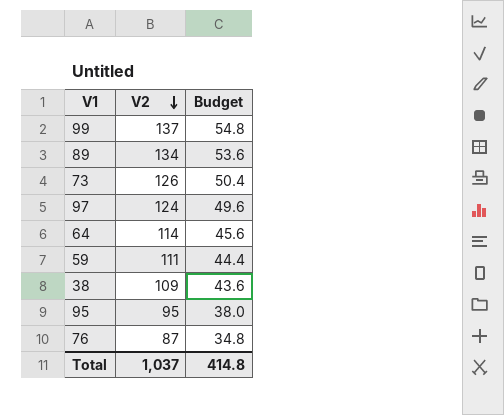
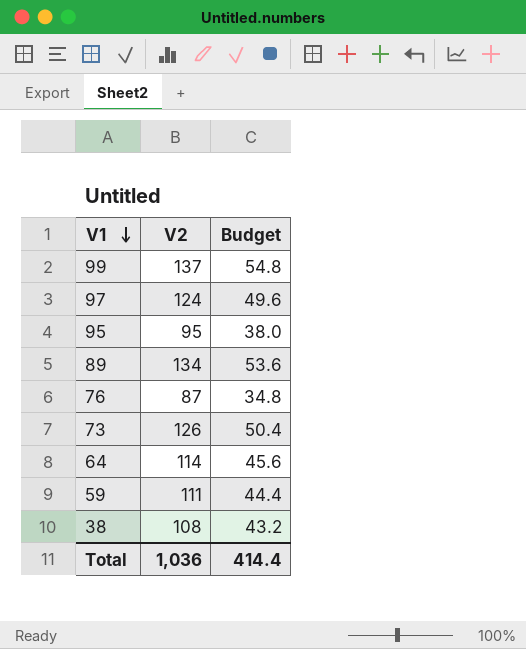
row order: V2 descending -> V1 descending
38 | V2: 109 -> 108
38 | Budget: 43.6 -> 43.2
Total | V2: 1,037 -> 1,036
Total | Budget: 414.8 -> 414.4

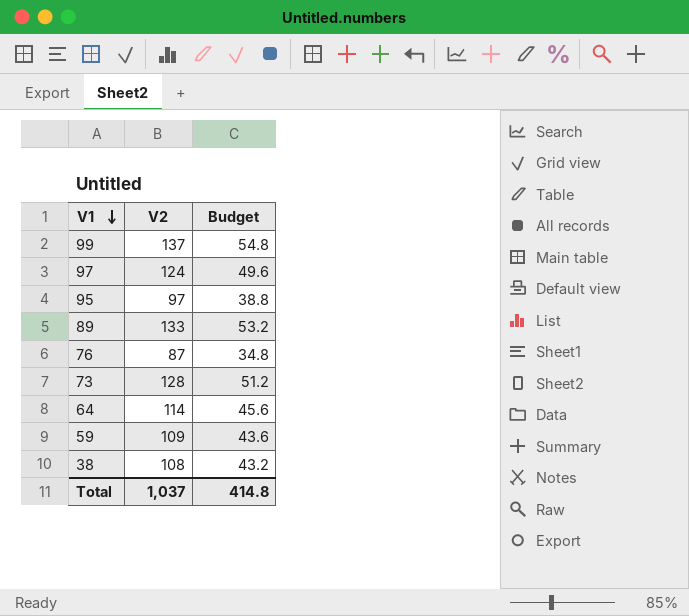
95 | V2: 95 -> 97
95 | Budget: 38.0 -> 38.8
89 | V2: 134 -> 133
89 | Budget: 53.6 -> 53.2
73 | V2: 126 -> 128
73 | Budget: 50.4 -> 51.2
59 | V2: 111 -> 109
59 | Budget: 44.4 -> 43.6
Total | V2: 1,036 -> 1,037
Total | Budget: 414.4 -> 414.8

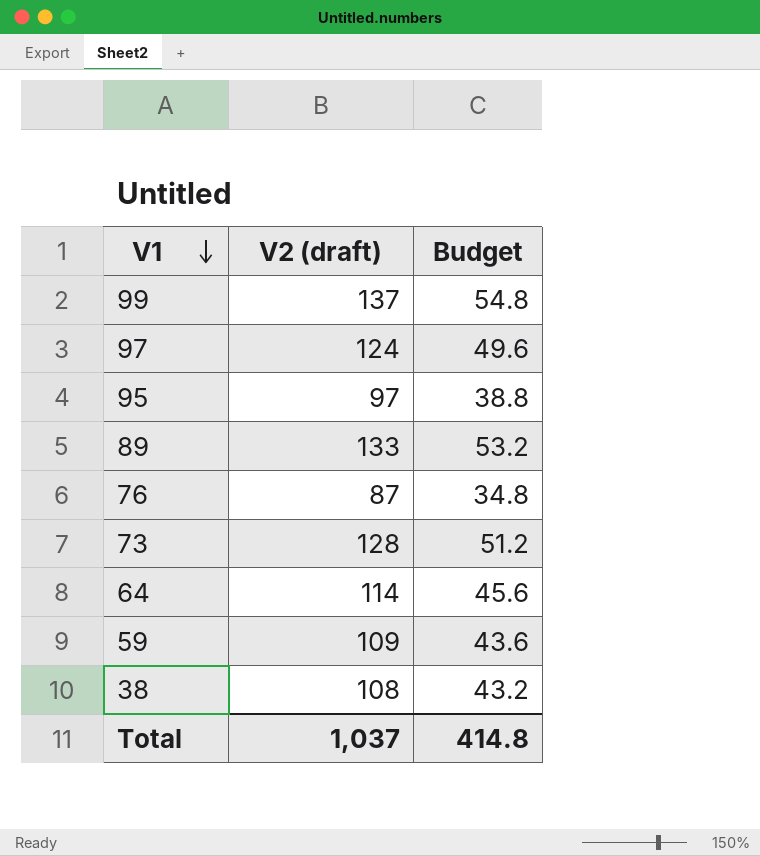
column name: V2 -> V2 (draft)

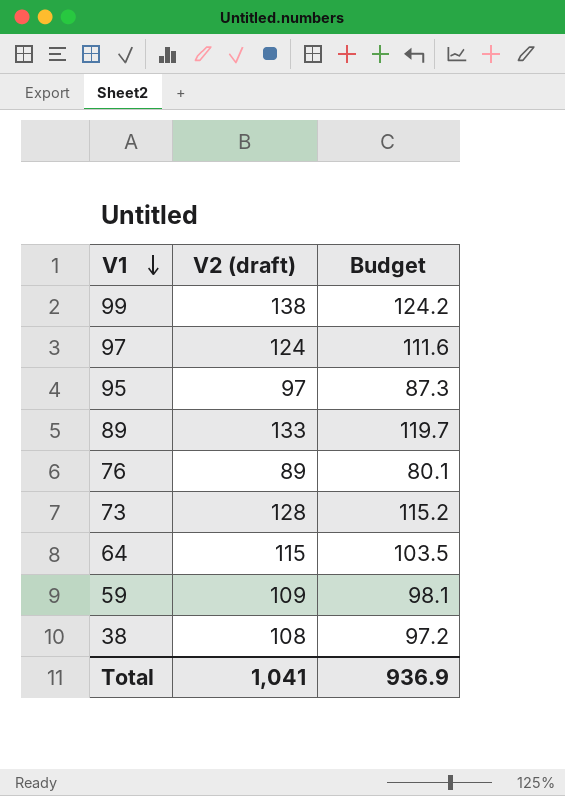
column Budget | formula: [V2 (draft)] * 0.4 -> [V2 (draft)] * 0.9
99 | V2 (draft): 137 -> 138
76 | V2 (draft): 87 -> 89
64 | V2 (draft): 114 -> 115
Total | V2 (draft): 1,037 -> 1,041
Total | Budget: 414.8 -> 936.9

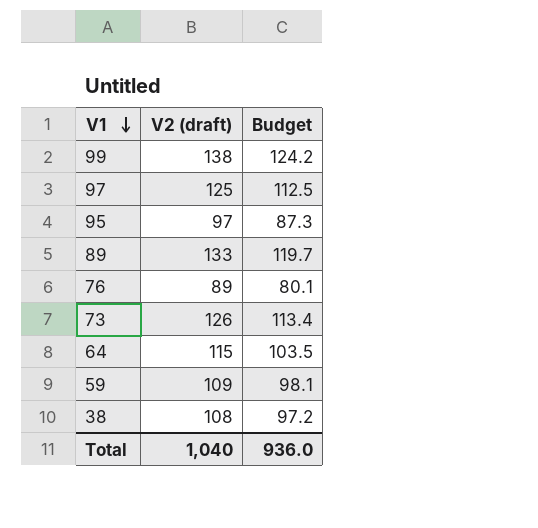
97 | V2 (draft): 124 -> 125
97 | Budget: 111.6 -> 112.5
73 | V2 (draft): 128 -> 126
73 | Budget: 115.2 -> 113.4
Total | V2 (draft): 1,041 -> 1,040
Total | Budget: 936.9 -> 936.0

